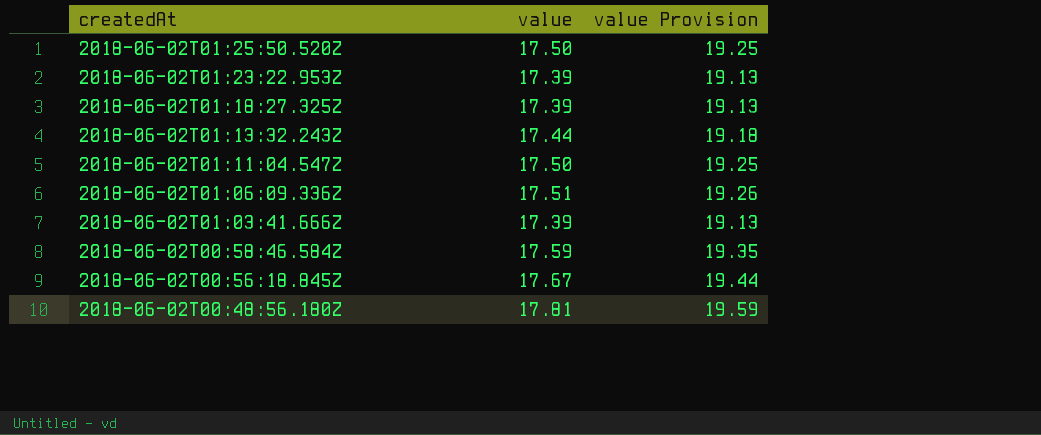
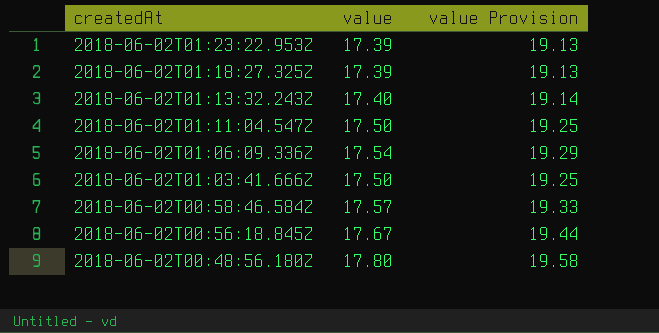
row 2018-06-02T01:25:50.520Z: 17.50 | 19.25 -> none
2018-06-02T01:13:32.243Z | value: 17.44 -> 17.40
2018-06-02T01:13:32.243Z | value Provision: 19.18 -> 19.14
2018-06-02T01:06:09.336Z | value: 17.51 -> 17.54
2018-06-02T01:06:09.336Z | value Provision: 19.26 -> 19.29
2018-06-02T01:03:41.666Z | value: 17.39 -> 17.50
2018-06-02T01:03:41.666Z | value Provision: 19.13 -> 19.25
2018-06-02T00:58:46.584Z | value: 17.59 -> 17.57
2018-06-02T00:58:46.584Z | value Provision: 19.35 -> 19.33
2018-06-02T00:48:56.180Z | value: 17.81 -> 17.80
2018-06-02T00:48:56.180Z | value Provision: 19.59 -> 19.58

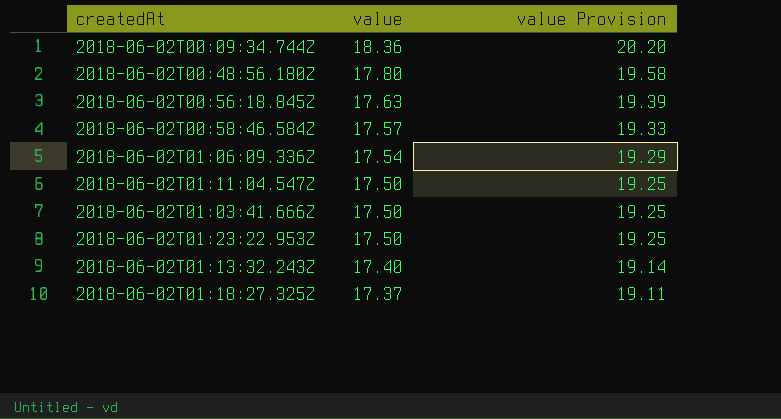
row order: createdAt descending -> value descending
row 2018-06-02T00:09:34.744Z: none -> 18.36 | 20.20
2018-06-02T00:56:18.845Z | value: 17.67 -> 17.63
2018-06-02T00:56:18.845Z | value Provision: 19.44 -> 19.39
2018-06-02T01:23:22.953Z | value: 17.39 -> 17.50
2018-06-02T01:23:22.953Z | value Provision: 19.13 -> 19.25
2018-06-02T01:18:27.325Z | value: 17.39 -> 17.37
2018-06-02T01:18:27.325Z | value Provision: 19.13 -> 19.11

